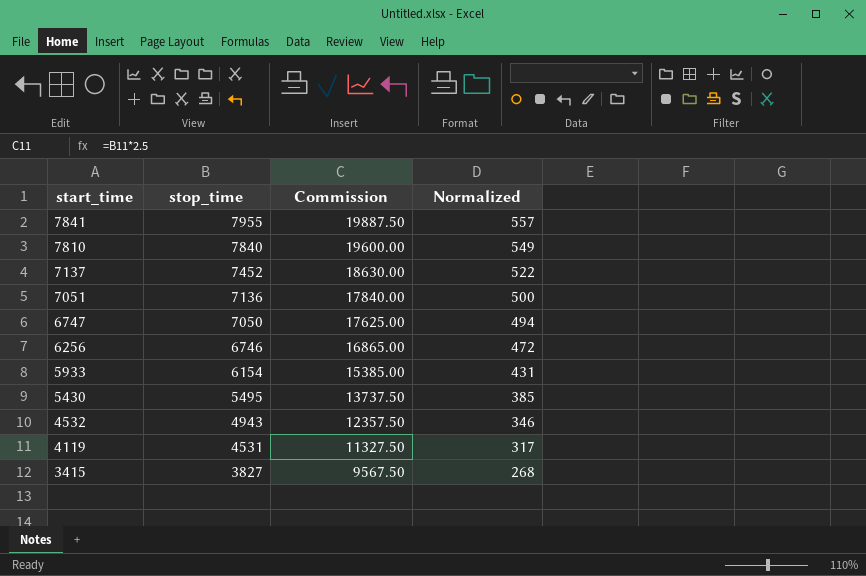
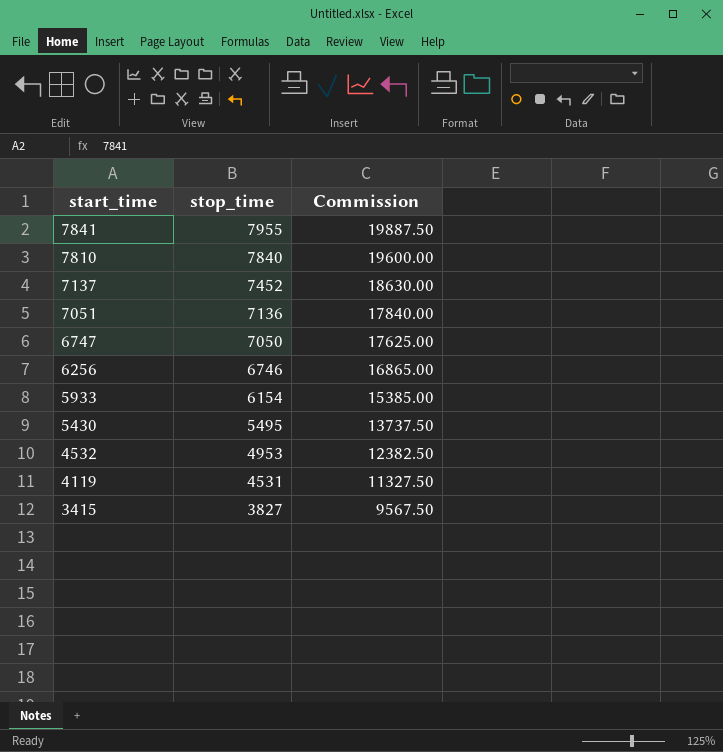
column Normalized | formula: [stop_time] * 0.07 -> none
4532 | stop_time: 4943 -> 4953
4532 | Commission: 12357.50 -> 12382.50

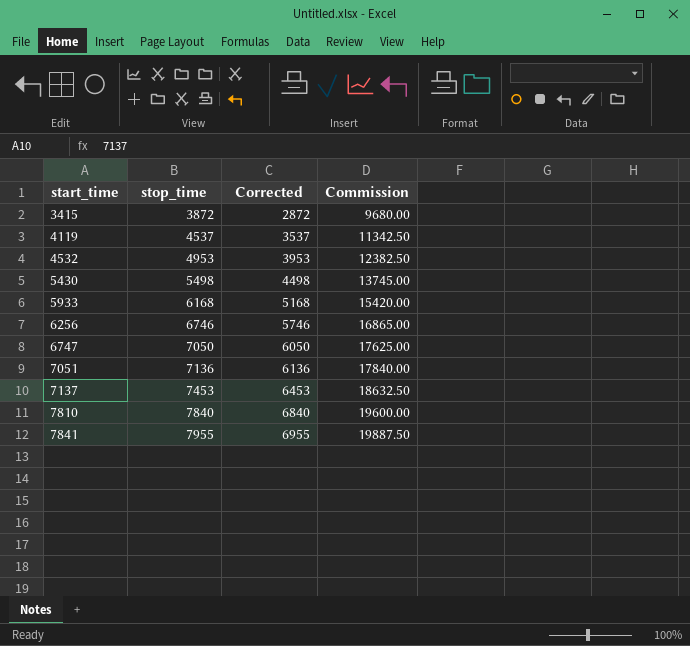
row order: start_time descending -> start_time ascending
column Corrected | formula: none -> [stop_time] - 1000
3415 | stop_time: 3827 -> 3872
3415 | Commission: 9567.50 -> 9680.00
4119 | stop_time: 4531 -> 4537
4119 | Commission: 11327.50 -> 11342.50
5430 | stop_time: 5495 -> 5498
5430 | Commission: 13737.50 -> 13745.00
5933 | stop_time: 6154 -> 6168
5933 | Commission: 15385.00 -> 15420.00
7137 | stop_time: 7452 -> 7453
7137 | Commission: 18630.00 -> 18632.50

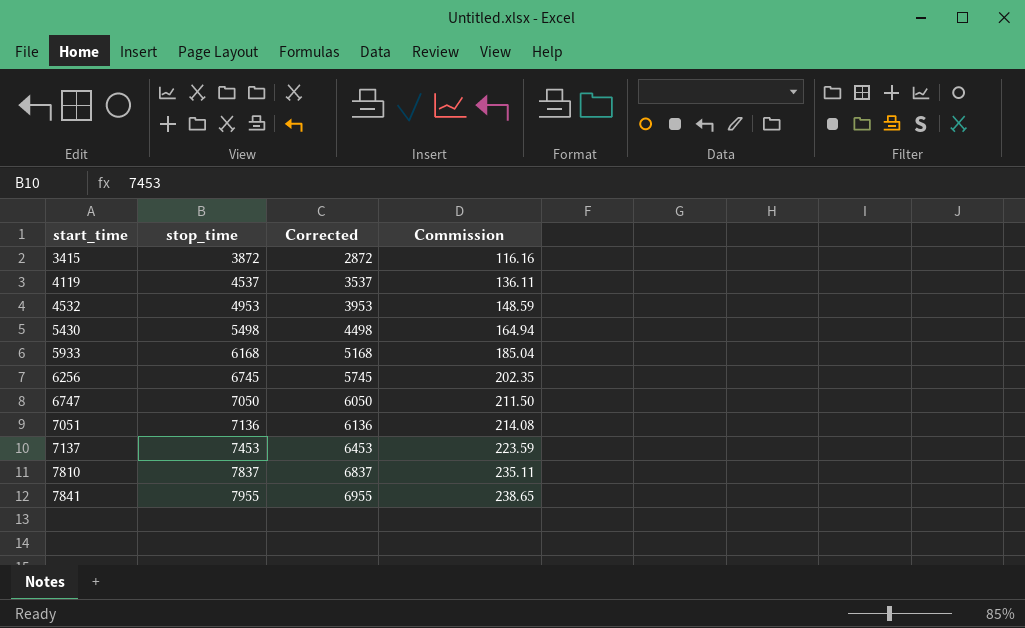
column Commission | formula: [stop_time] * 2.5 -> [stop_time] * 0.03
6256 | stop_time: 6746 -> 6745
6256 | Corrected: 5746 -> 5745
7810 | stop_time: 7840 -> 7837
7810 | Corrected: 6840 -> 6837

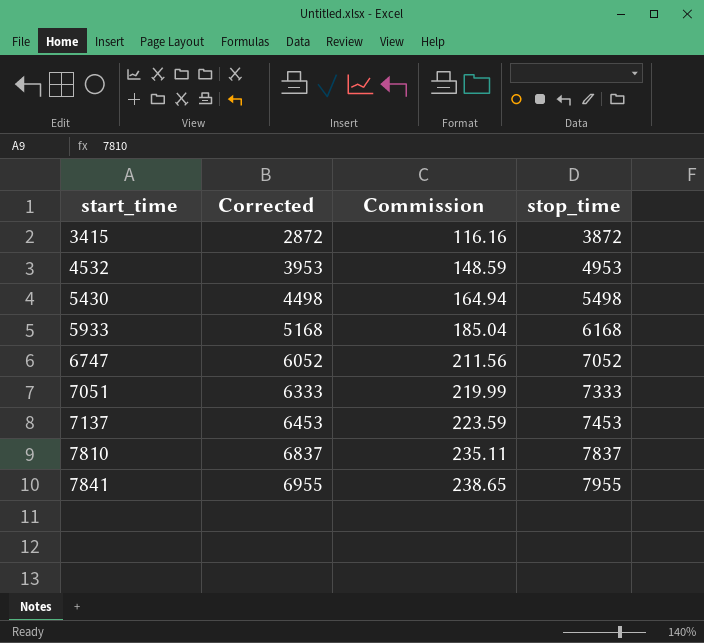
column stop_time | position: 2 -> 4
row 4119: 4537 | 3537 | 136.11 -> none
row 6256: 6745 | 5745 | 202.35 -> none
6747 | Corrected: 6050 -> 6052
6747 | Commission: 211.50 -> 211.56
6747 | stop_time: 7050 -> 7052
7051 | Corrected: 6136 -> 6333
7051 | Commission: 214.08 -> 219.99
7051 | stop_time: 7136 -> 7333

